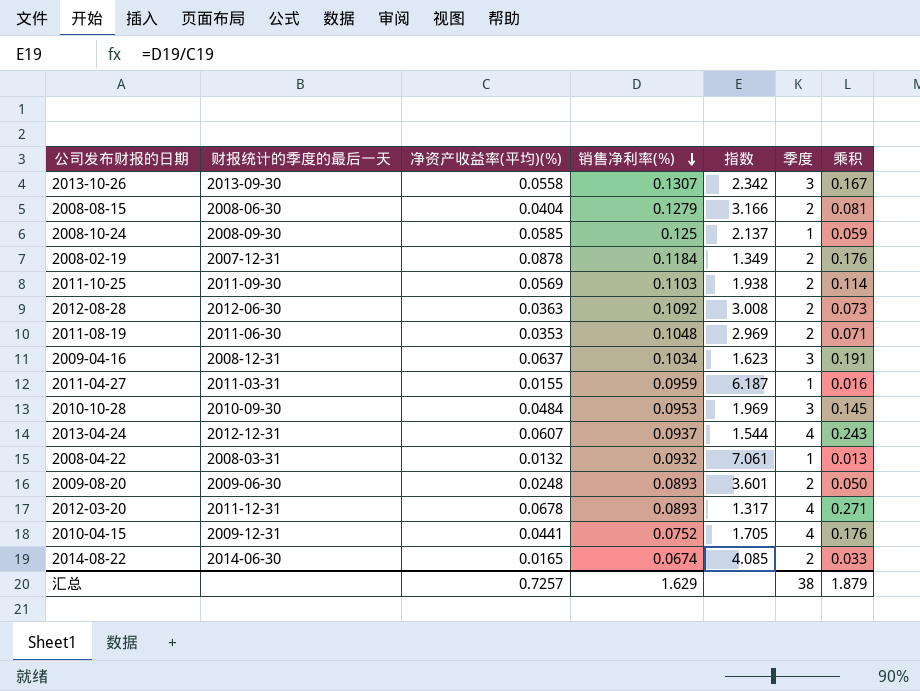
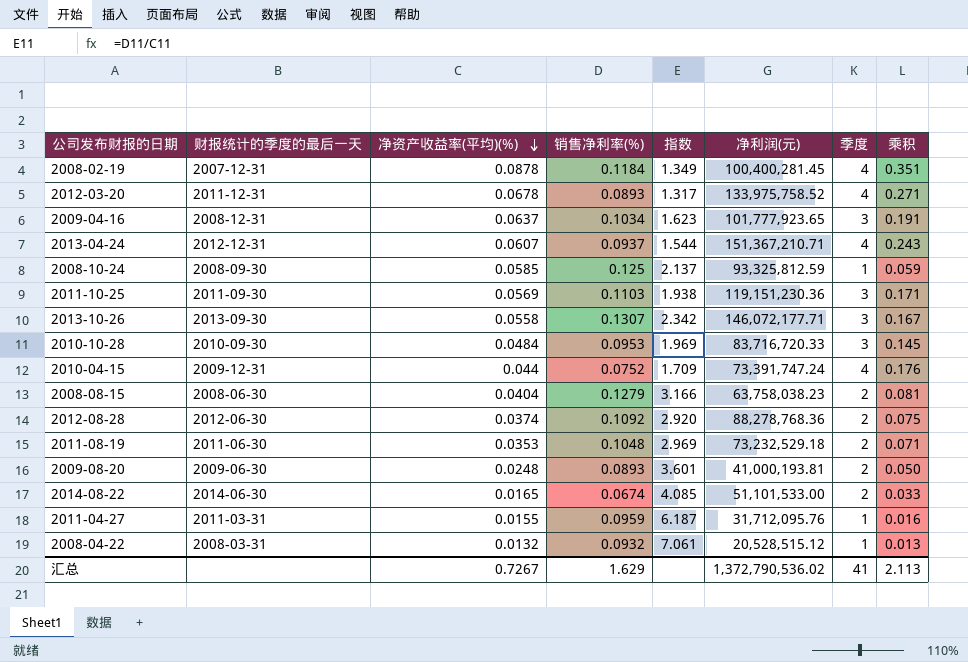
row order: 销售净利率(%) descending -> 净资产收益率(平均)(%) descending
column 净利润(元) | position: none -> 6
2008-02-19 | 季度: 2 -> 4
2008-02-19 | 乘积: 0.176 -> 0.351
2011-10-25 | 季度: 2 -> 3
2011-10-25 | 乘积: 0.114 -> 0.171
2010-04-15 | 净资产收益率(平均)(%): 0.0441 -> 0.044
2010-04-15 | 指数: 1.705 -> 1.709
2012-08-28 | 净资产收益率(平均)(%): 0.0363 -> 0.0374
2012-08-28 | 指数: 3.008 -> 2.920
2012-08-28 | 乘积: 0.073 -> 0.075
汇总 | 净资产收益率(平均)(%): 0.7257 -> 0.7267
汇总 | 季度: 38 -> 41
汇总 | 乘积: 1.879 -> 2.113

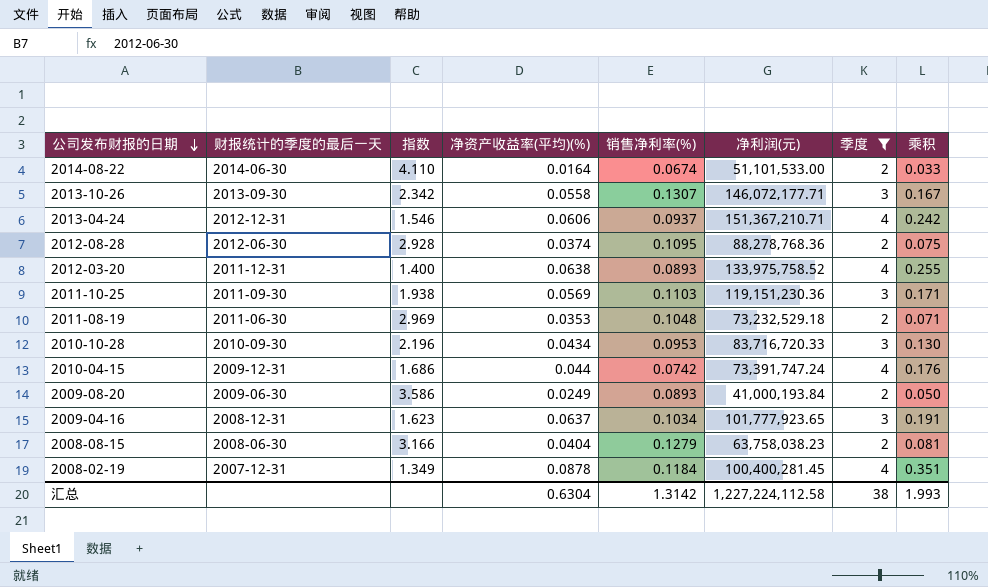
filter: none -> 季度 != 1
row order: 净资产收益率(平均)(%) descending -> 公司发布财报的日期 descending
column 指数 | position: 5 -> 3
2014-08-22 | 指数: 4.085 -> 4.110
2014-08-22 | 净资产收益率(平均)(%): 0.0165 -> 0.0164
2013-04-24 | 指数: 1.544 -> 1.546
2013-04-24 | 净资产收益率(平均)(%): 0.0607 -> 0.0606
2013-04-24 | 乘积: 0.243 -> 0.242
2012-08-28 | 指数: 2.920 -> 2.928
2012-08-28 | 销售净利率(%): 0.1092 -> 0.1095
2012-03-20 | 指数: 1.317 -> 1.400
2012-03-20 | 净资产收益率(平均)(%): 0.0678 -> 0.0638
2012-03-20 | 乘积: 0.271 -> 0.255
2010-10-28 | 指数: 1.969 -> 2.196
2010-10-28 | 净资产收益率(平均)(%): 0.0484 -> 0.0434
2010-10-28 | 乘积: 0.145 -> 0.130
2010-04-15 | 指数: 1.709 -> 1.686
2010-04-15 | 销售净利率(%): 0.0752 -> 0.0742
2009-08-20 | 指数: 3.601 -> 3.586
2009-08-20 | 净资产收益率(平均)(%): 0.0248 -> 0.0249
2009-08-20 | 净利润(元): 41,000,193.81 -> 41,000,193.84
汇总 | 净资产收益率(平均)(%): 0.7267 -> 0.6304
汇总 | 销售净利率(%): 1.629 -> 1.3142
汇总 | 净利润(元): 1,372,790,536.02 -> 1,227,224,112.58
汇总 | 季度: 41 -> 38
汇总 | 乘积: 2.113 -> 1.993

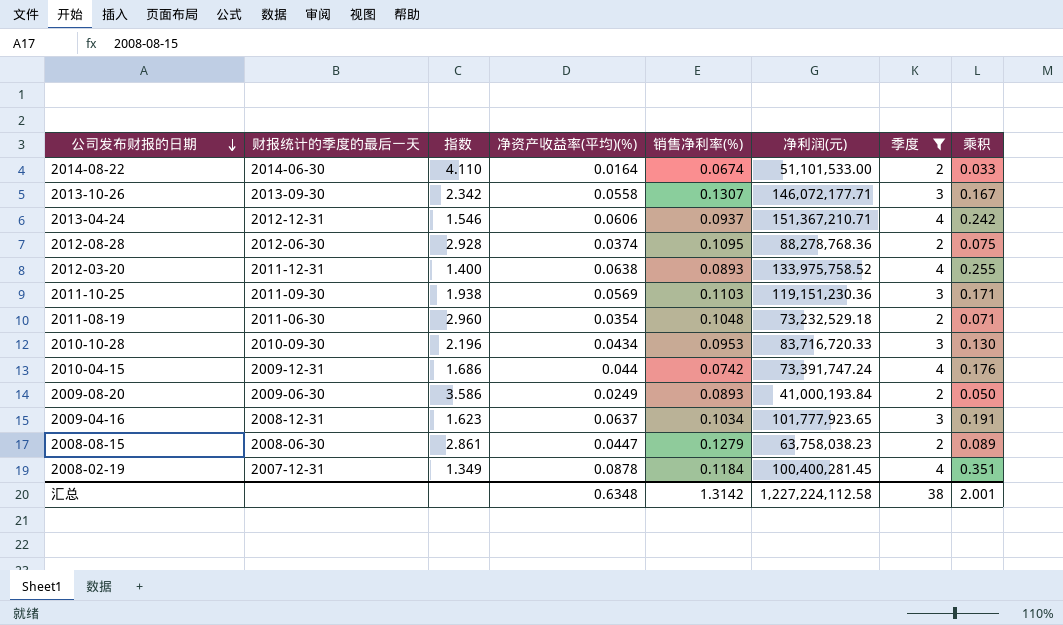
2011-08-19 | 指数: 2.969 -> 2.960
2011-08-19 | 净资产收益率(平均)(%): 0.0353 -> 0.0354
2008-08-15 | 指数: 3.166 -> 2.861
2008-08-15 | 净资产收益率(平均)(%): 0.0404 -> 0.0447
2008-08-15 | 乘积: 0.081 -> 0.089
汇总 | 净资产收益率(平均)(%): 0.6304 -> 0.6348
汇总 | 乘积: 1.993 -> 2.001

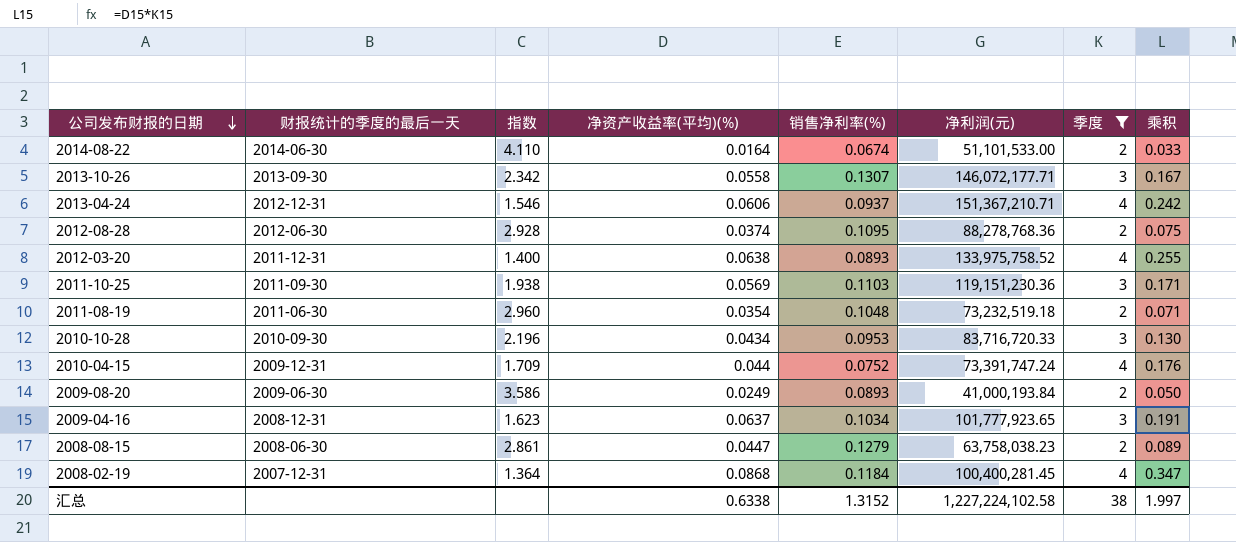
2011-08-19 | 净利润(元): 73,232,529.18 -> 73,232,519.18
2010-04-15 | 指数: 1.686 -> 1.709
2010-04-15 | 销售净利率(%): 0.0742 -> 0.0752
2008-02-19 | 指数: 1.349 -> 1.364
2008-02-19 | 净资产收益率(平均)(%): 0.0878 -> 0.0868
2008-02-19 | 乘积: 0.351 -> 0.347
汇总 | 净资产收益率(平均)(%): 0.6348 -> 0.6338
汇总 | 销售净利率(%): 1.3142 -> 1.3152
汇总 | 净利润(元): 1,227,224,112.58 -> 1,227,224,102.58
汇总 | 乘积: 2.001 -> 1.997

